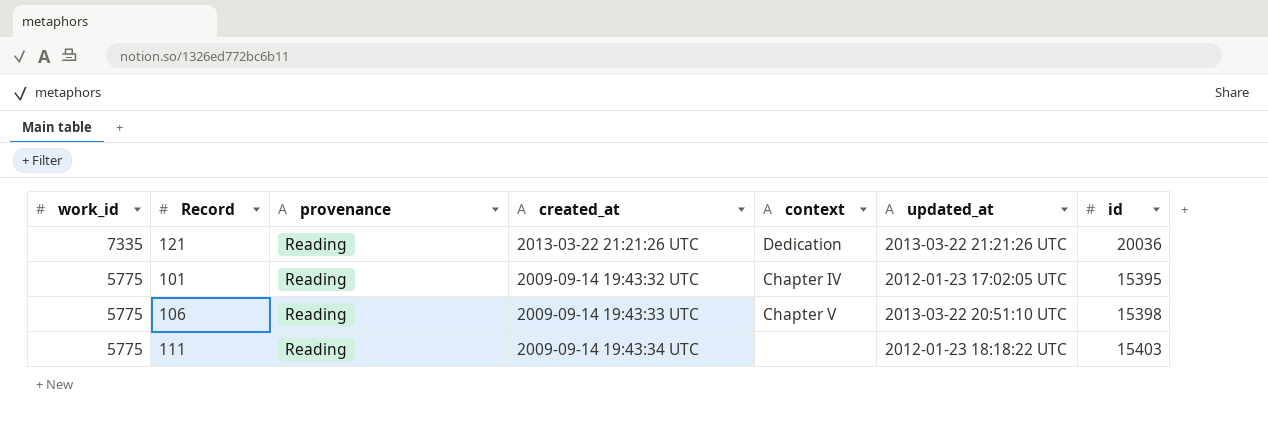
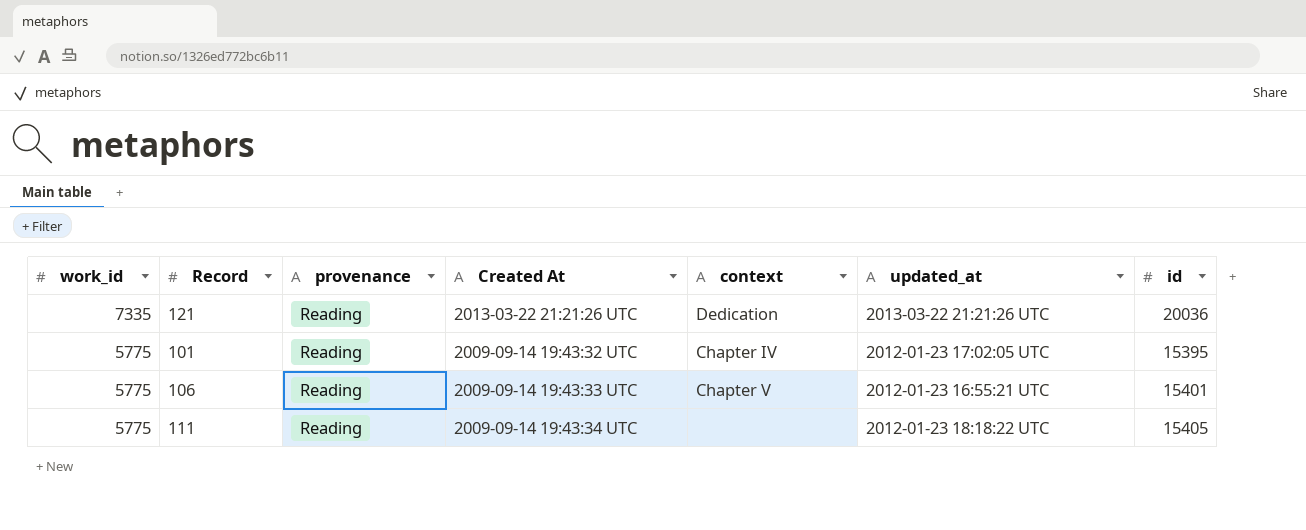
column name: created_at -> Created At
106 | updated_at: 2013-03-22 20:51:10 UTC -> 2012-01-23 16:55:21 UTC
106 | id: 15398 -> 15401
111 | id: 15403 -> 15405

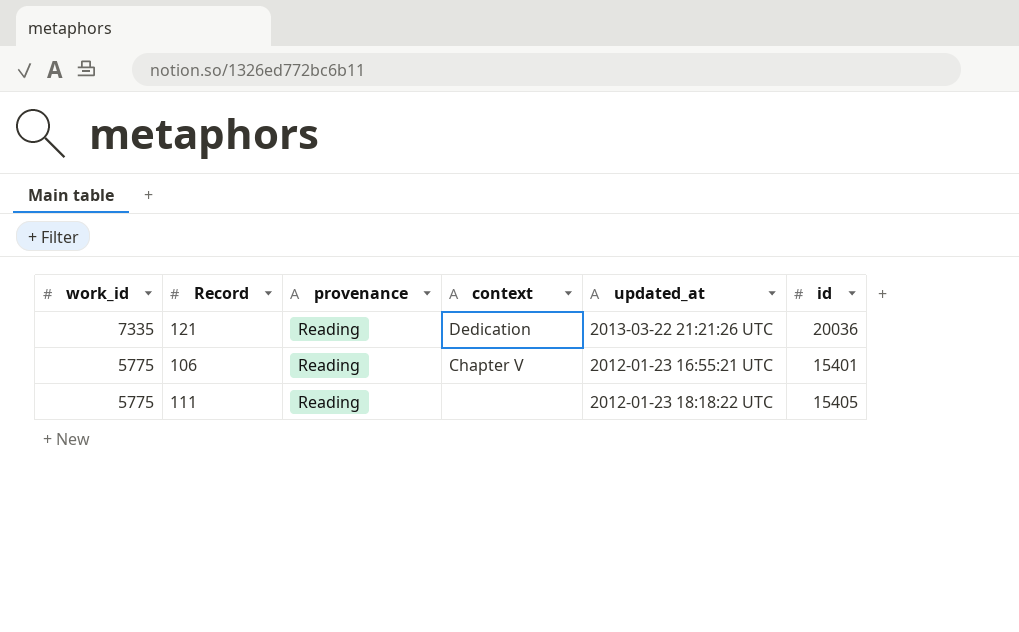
column Created At | position: 4 -> none
row 101: 5775 | Reading | 2009-09-14 19:43:32 UTC | Chapter IV | 2012-01-23 17:02:05 UTC | 15395 -> none

